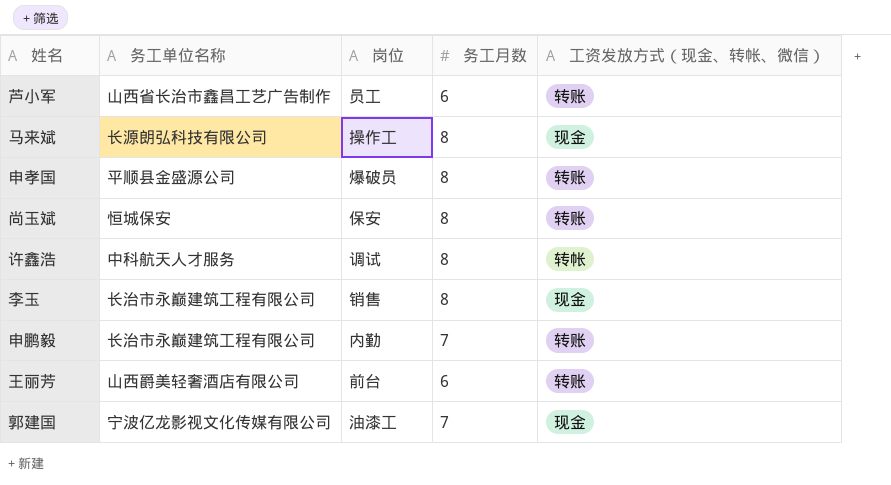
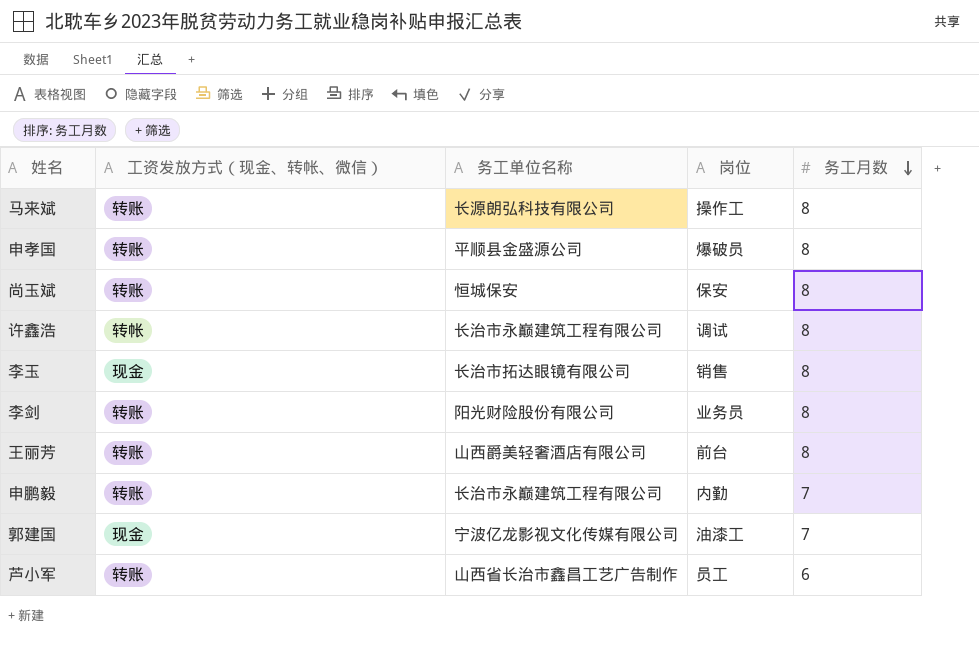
row order: none -> 务工月数 descending
column 工资发放方式（现金、转帐、微信） | position: 5 -> 2
马来斌 | 工资发放方式（现金、转帐、微信）: 现金 -> 转账
许鑫浩 | 务工单位名称: 中科航天人才服务 -> 长治市永巅建筑工程有限公司
李玉 | 务工单位名称: 长治市永巅建筑工程有限公司 -> 长治市拓达眼镜有限公司
row 李剑: none -> 转账 | 阳光财险股份有限公司 | 业务员 | 8
王丽芳 | 务工月数: 6 -> 8

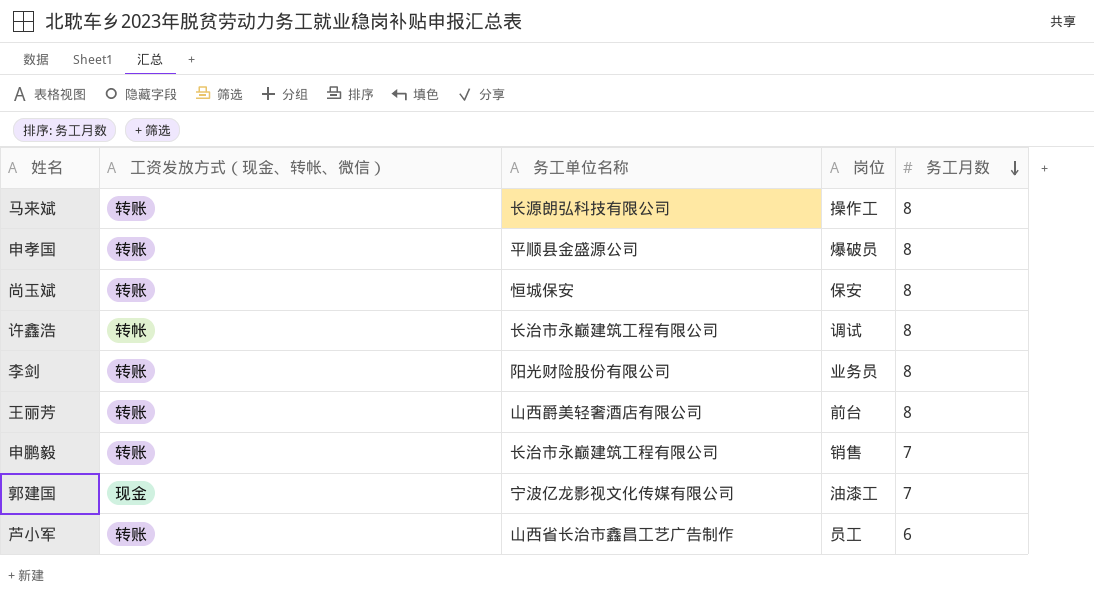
row 李玉: 现金 | 长治市拓达眼镜有限公司 | 销售 | 8 -> none
申鹏毅 | 岗位: 内勤 -> 销售

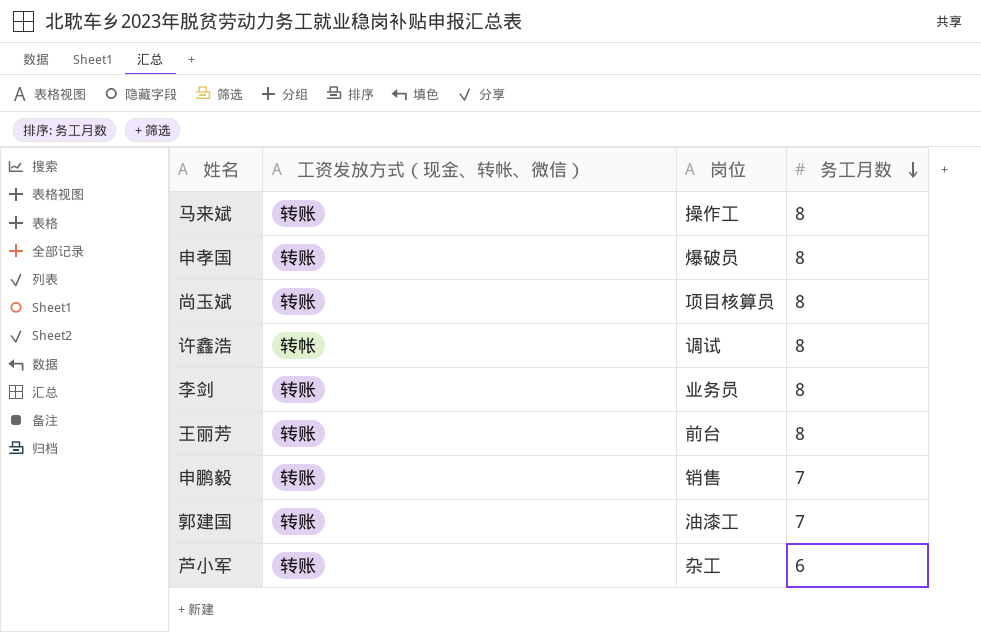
column 务工单位名称 | position: 3 -> none
尚玉斌 | 岗位: 保安 -> 项目核算员
郭建国 | 工资发放方式（现金、转帐、微信）: 现金 -> 转账
芦小军 | 岗位: 员工 -> 杂工

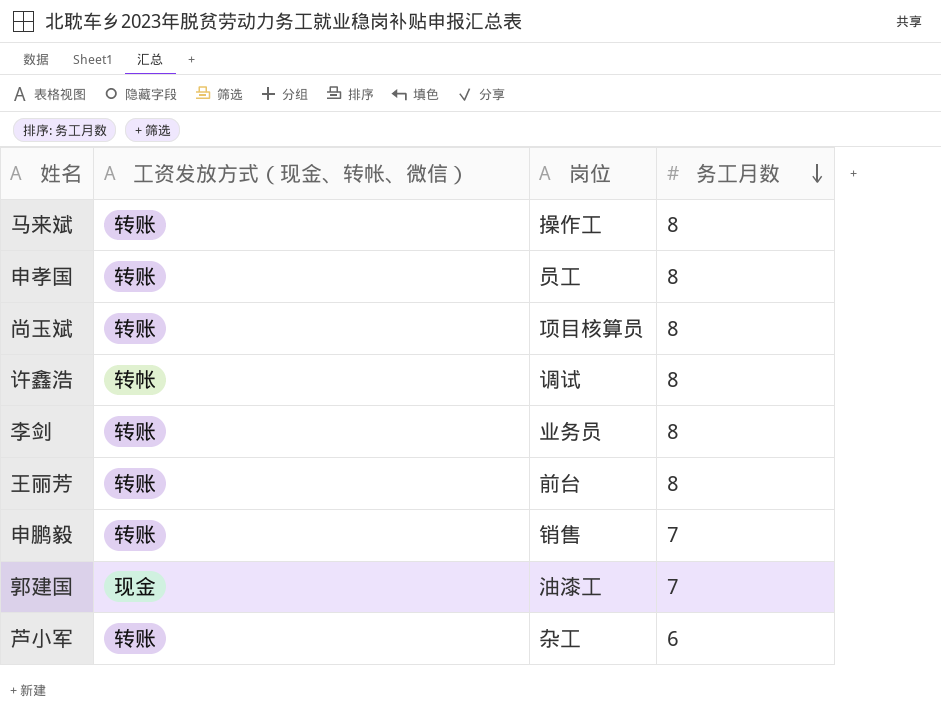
申孝国 | 岗位: 爆破员 -> 员工
郭建国 | 工资发放方式（现金、转帐、微信）: 转账 -> 现金

